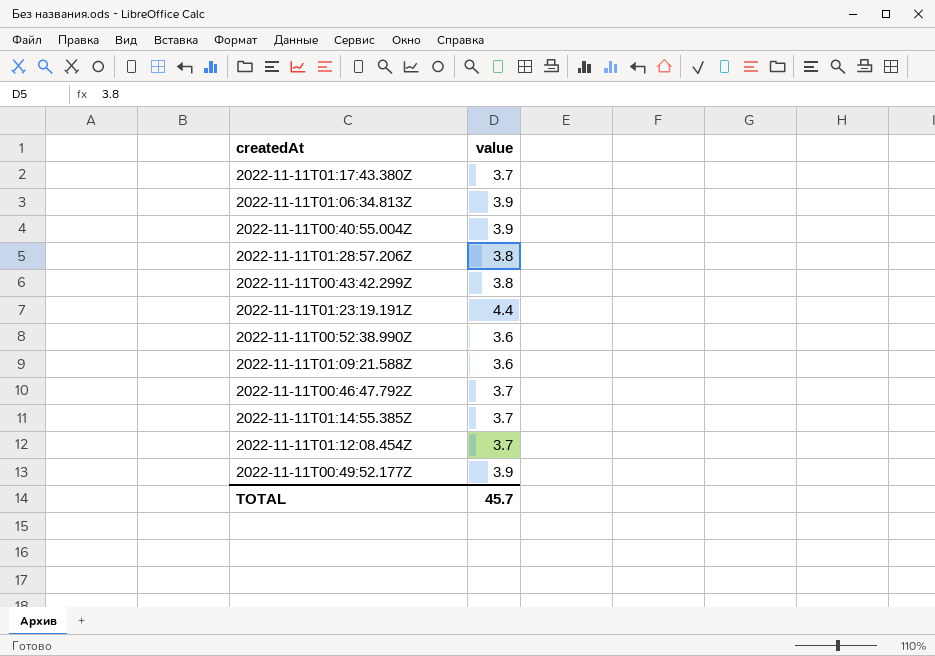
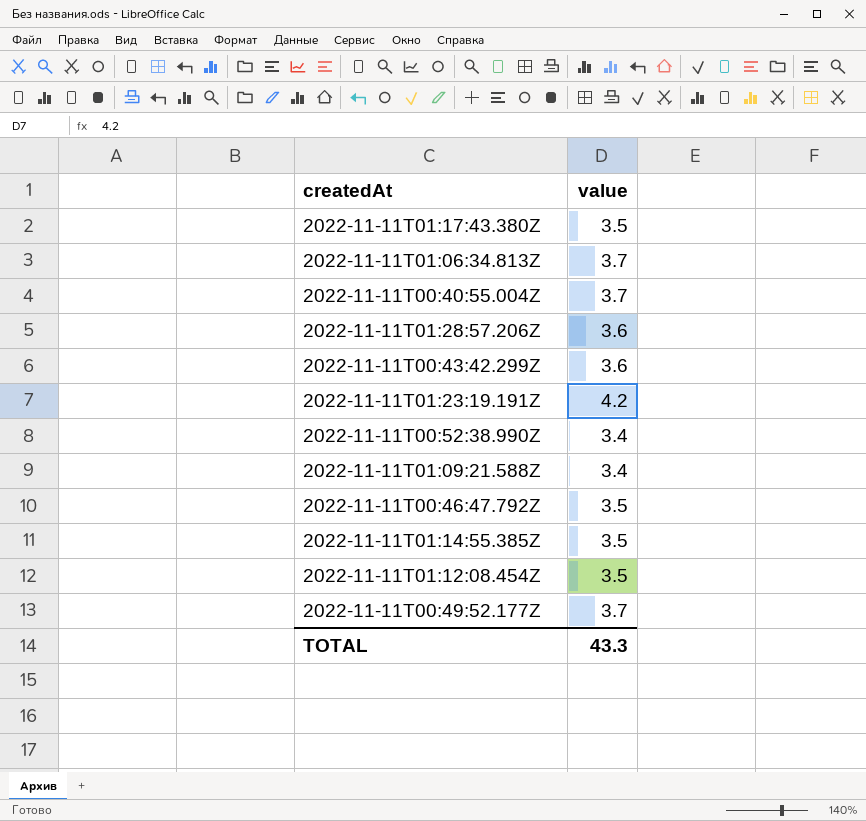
2022-11-11T01:17:43.380Z | value: 3.7 -> 3.5
2022-11-11T01:06:34.813Z | value: 3.9 -> 3.7
2022-11-11T00:40:55.004Z | value: 3.9 -> 3.7
2022-11-11T01:28:57.206Z | value: 3.8 -> 3.6
2022-11-11T00:43:42.299Z | value: 3.8 -> 3.6
2022-11-11T01:23:19.191Z | value: 4.4 -> 4.2
2022-11-11T00:52:38.990Z | value: 3.6 -> 3.4
2022-11-11T01:09:21.588Z | value: 3.6 -> 3.4
2022-11-11T00:46:47.792Z | value: 3.7 -> 3.5
2022-11-11T01:14:55.385Z | value: 3.7 -> 3.5
2022-11-11T01:12:08.454Z | value: 3.7 -> 3.5
2022-11-11T00:49:52.177Z | value: 3.9 -> 3.7
TOTAL | value: 45.7 -> 43.3

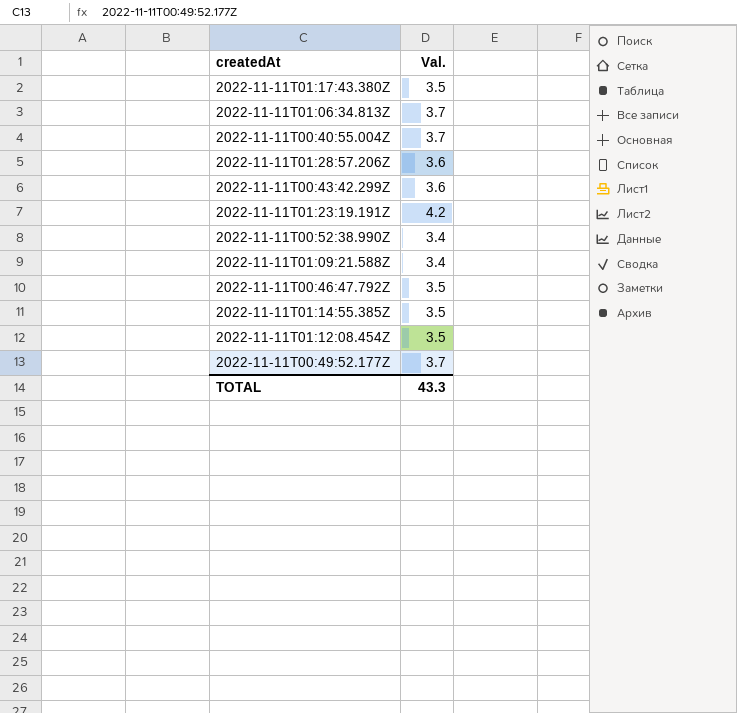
column name: value -> Val.

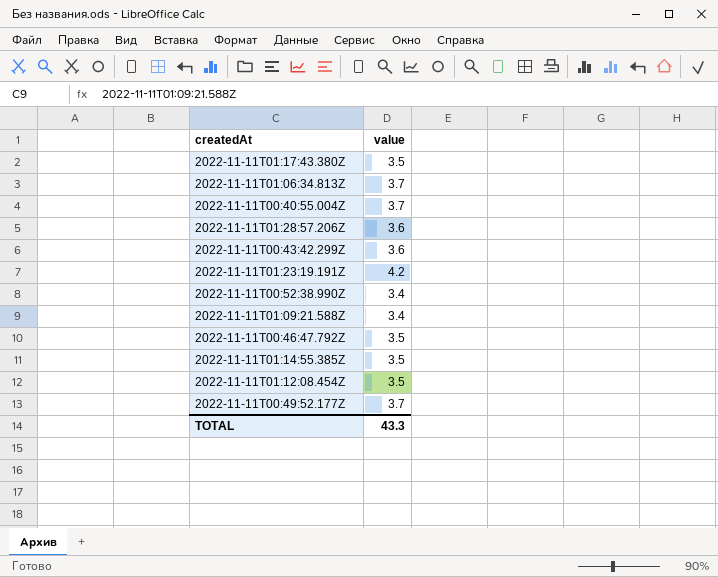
column name: Val. -> value

